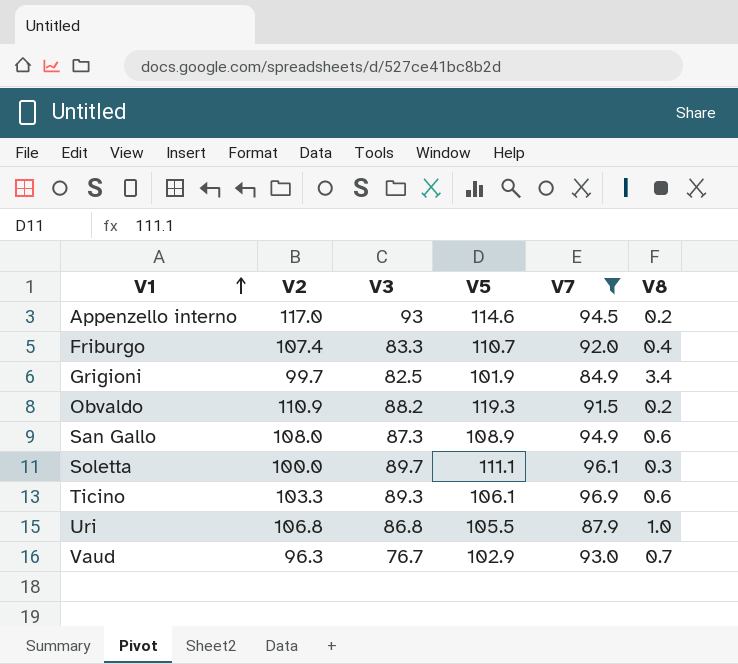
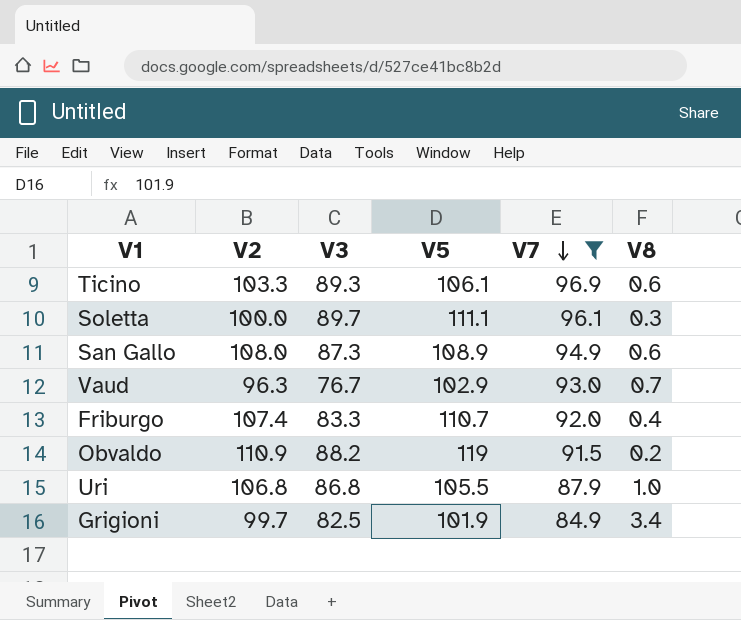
row order: V1 ascending -> V7 descending
row Appenzello interno: 117.0 | 93 | 114.6 | 94.5 | 0.2 -> none
Obvaldo | V5: 119.3 -> 119

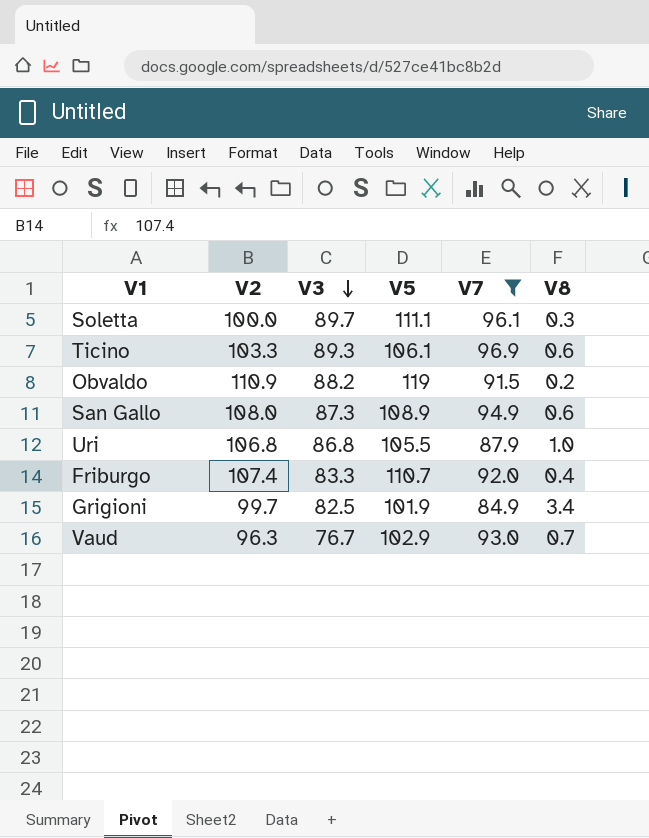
row order: V7 descending -> V3 descending

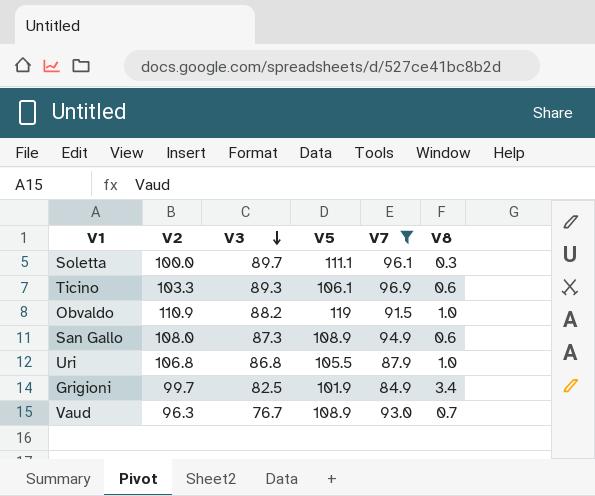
row Friburgo: 107.4 | 83.3 | 110.7 | 92.0 | 0.4 -> none
Obvaldo | V8: 0.2 -> 1.0
Vaud | V5: 102.9 -> 108.9

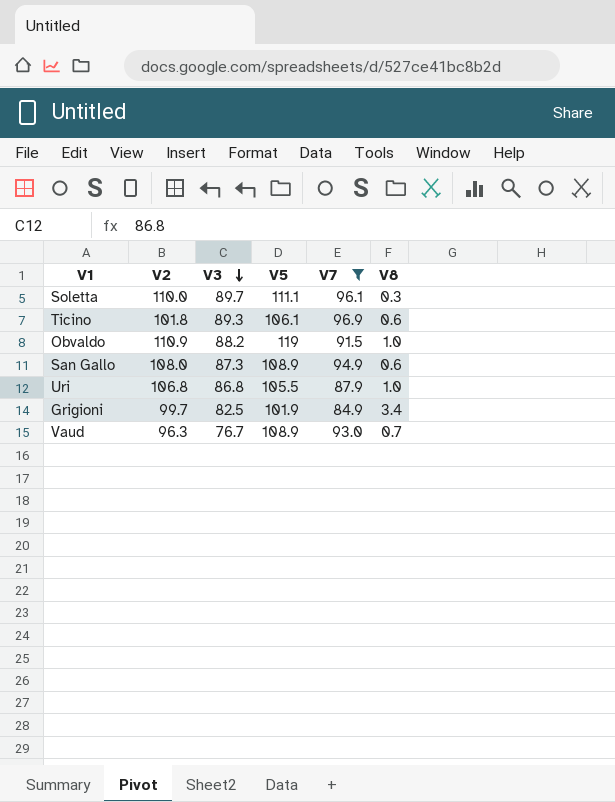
Soletta | V2: 100.0 -> 110.0
Ticino | V2: 103.3 -> 101.8

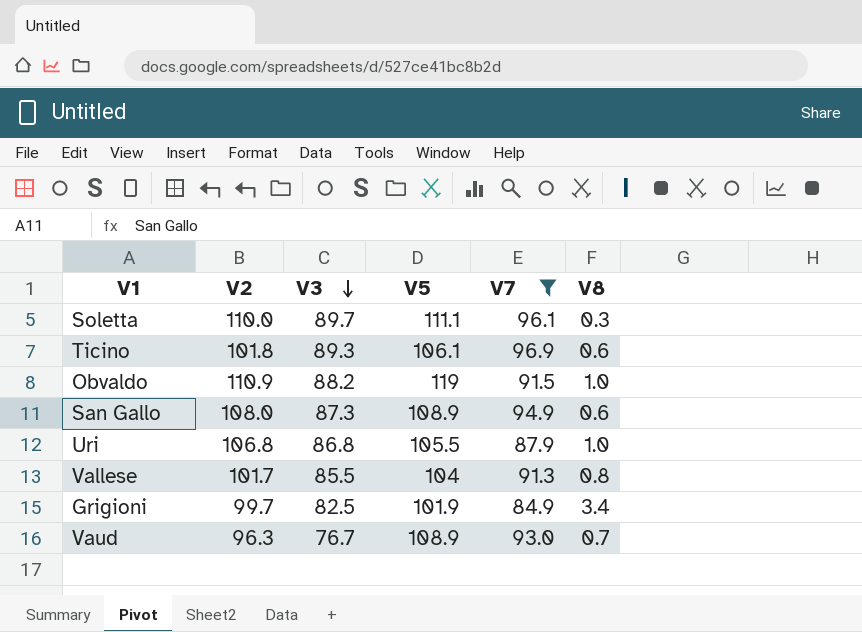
row Vallese: none -> 101.7 | 85.5 | 104 | 91.3 | 0.8

